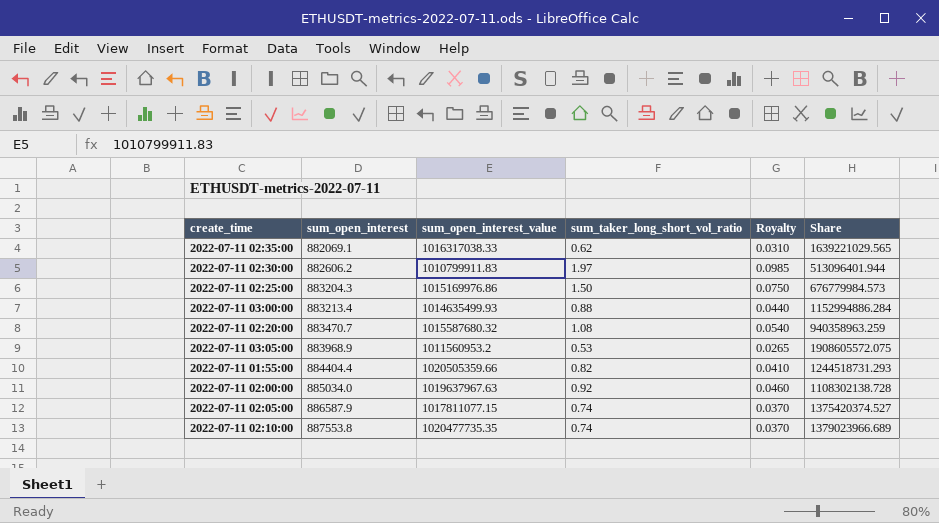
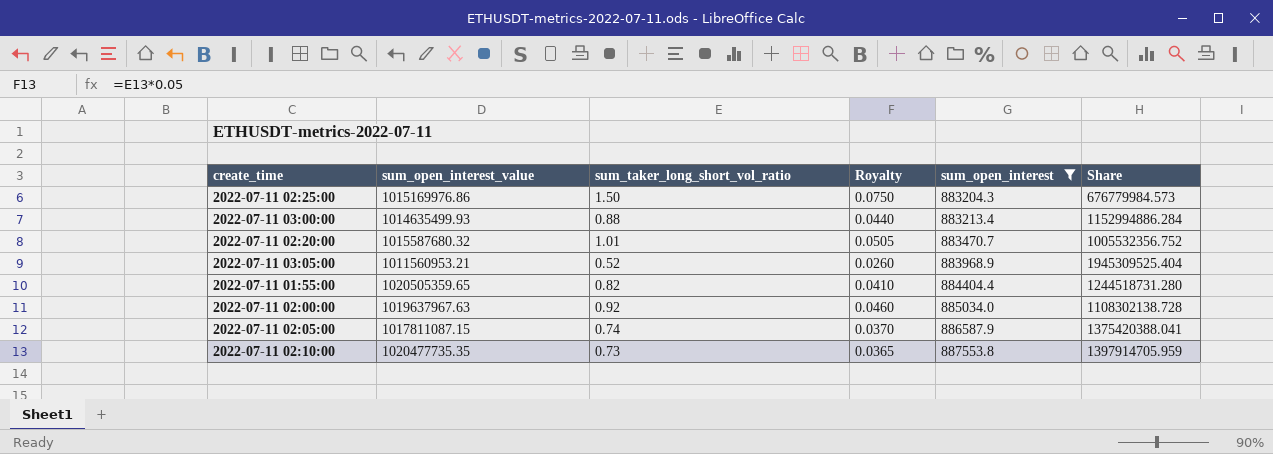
filter: none -> sum_open_interest >= 883204.3
column sum_open_interest | position: 2 -> 5
2022-07-11 02:20:00 | sum_taker_long_short_vol_ratio: 1.08 -> 1.01
2022-07-11 02:20:00 | Royalty: 0.0540 -> 0.0505
2022-07-11 02:20:00 | Share: 940358963.259 -> 1005532356.752
2022-07-11 03:05:00 | sum_open_interest_value: 1011560953.2 -> 1011560953.21
2022-07-11 03:05:00 | sum_taker_long_short_vol_ratio: 0.53 -> 0.52
2022-07-11 03:05:00 | Royalty: 0.0265 -> 0.0260
2022-07-11 03:05:00 | Share: 1908605572.075 -> 1945309525.404
2022-07-11 01:55:00 | sum_open_interest_value: 1020505359.66 -> 1020505359.65
2022-07-11 01:55:00 | Share: 1244518731.293 -> 1244518731.280
2022-07-11 02:05:00 | sum_open_interest_value: 1017811077.15 -> 1017811087.15
2022-07-11 02:05:00 | Share: 1375420374.527 -> 1375420388.041
2022-07-11 02:10:00 | sum_taker_long_short_vol_ratio: 0.74 -> 0.73
2022-07-11 02:10:00 | Royalty: 0.0370 -> 0.0365
2022-07-11 02:10:00 | Share: 1379023966.689 -> 1397914705.959

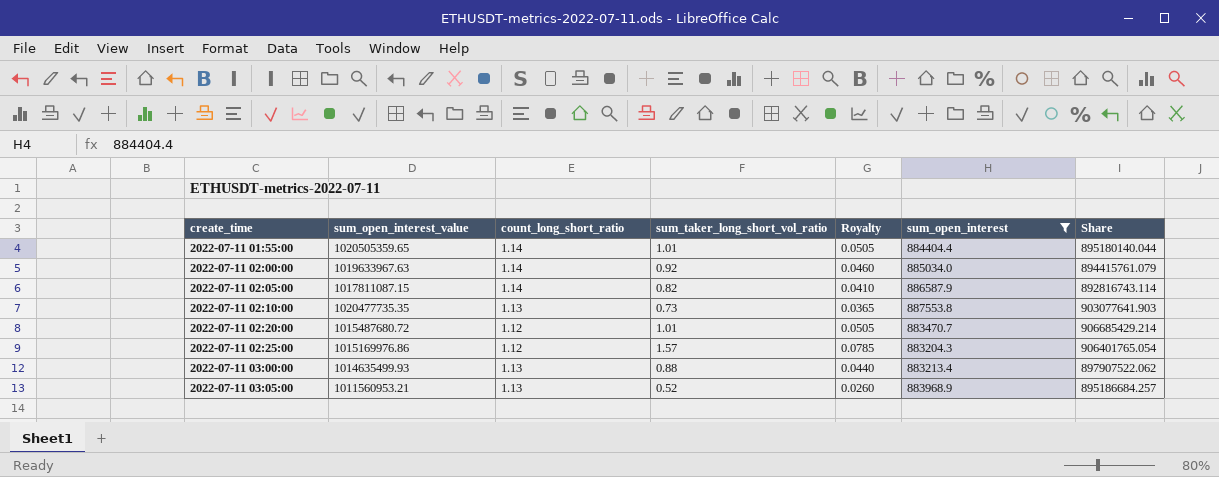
row order: sum_open_interest ascending -> create_time ascending
column count_long_short_ratio | position: none -> 3
column Share | formula: [sum_open_interest_value] / [sum_taker_long_short_vol_ratio] -> [sum_open_interest_value] / [count_long_short_ratio]
2022-07-11 01:55:00 | sum_taker_long_short_vol_ratio: 0.82 -> 1.01
2022-07-11 01:55:00 | Royalty: 0.0410 -> 0.0505
2022-07-11 02:00:00 | sum_open_interest_value: 1019637967.63 -> 1019633967.63
2022-07-11 02:05:00 | sum_taker_long_short_vol_ratio: 0.74 -> 0.82
2022-07-11 02:05:00 | Royalty: 0.0370 -> 0.0410
2022-07-11 02:20:00 | sum_open_interest_value: 1015587680.32 -> 1015487680.72
2022-07-11 02:25:00 | sum_taker_long_short_vol_ratio: 1.50 -> 1.57
2022-07-11 02:25:00 | Royalty: 0.0750 -> 0.0785

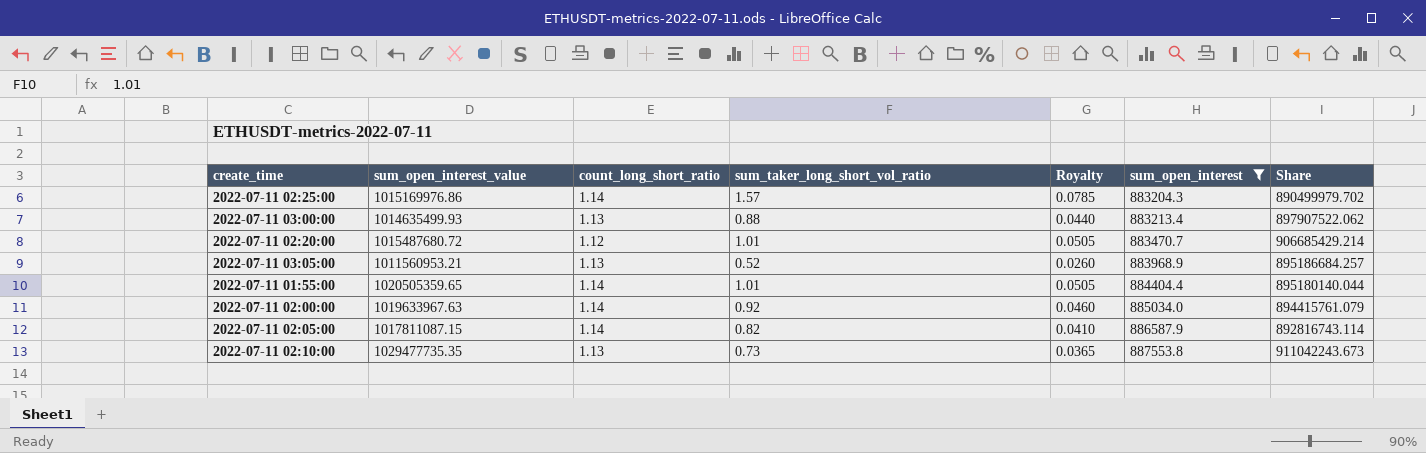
row order: create_time ascending -> sum_open_interest ascending
2022-07-11 02:25:00 | count_long_short_ratio: 1.12 -> 1.14
2022-07-11 02:25:00 | Share: 906401765.054 -> 890499979.702
2022-07-11 02:10:00 | sum_open_interest_value: 1020477735.35 -> 1029477735.35
2022-07-11 02:10:00 | Share: 903077641.903 -> 911042243.673

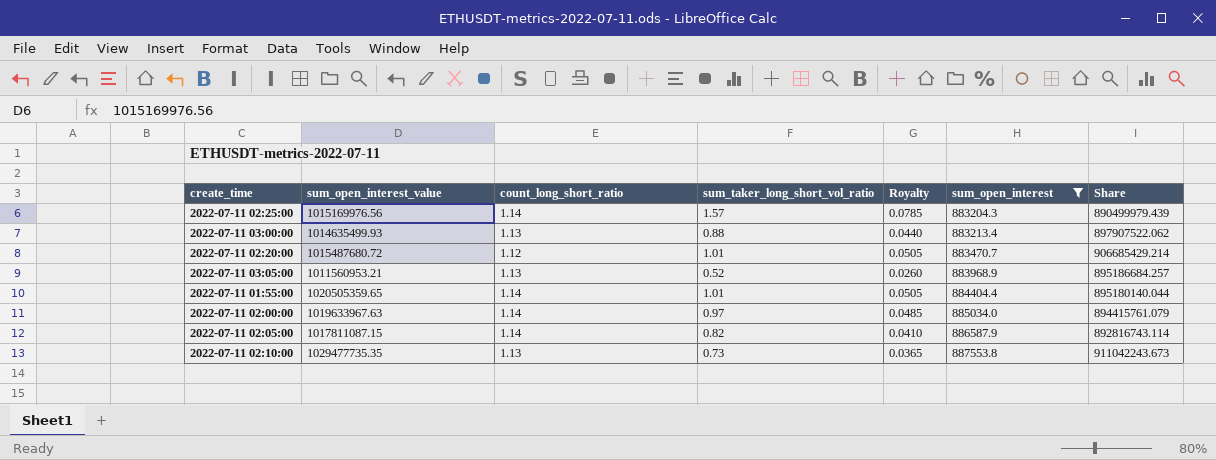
2022-07-11 02:25:00 | sum_open_interest_value: 1015169976.86 -> 1015169976.56
2022-07-11 02:25:00 | Share: 890499979.702 -> 890499979.439
2022-07-11 02:00:00 | sum_taker_long_short_vol_ratio: 0.92 -> 0.97
2022-07-11 02:00:00 | Royalty: 0.0460 -> 0.0485

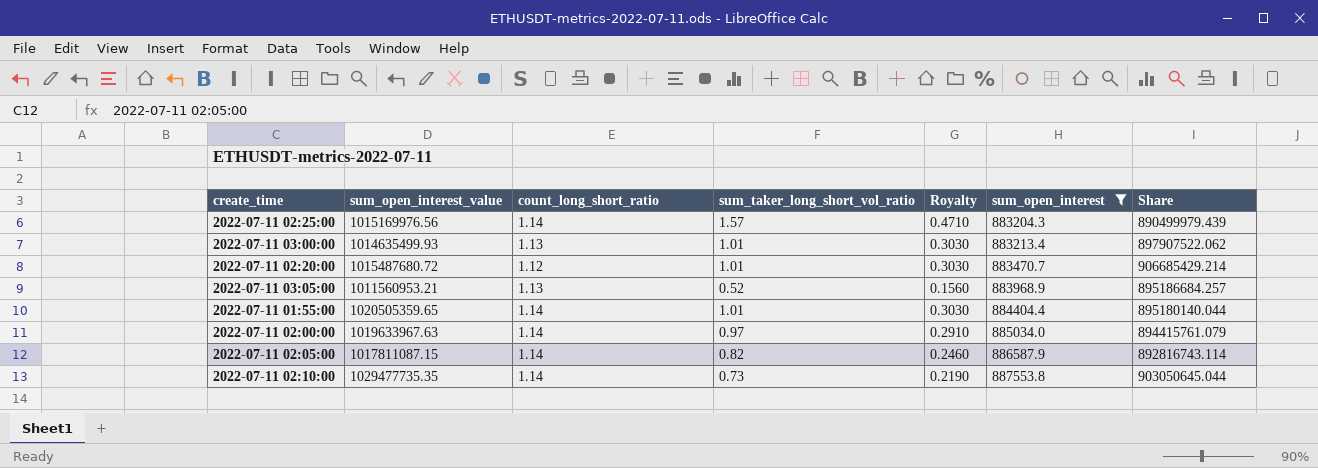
column Royalty | formula: [sum_taker_long_short_vol_ratio] * 0.05 -> [sum_taker_long_short_vol_ratio] * 0.3
2022-07-11 03:00:00 | sum_taker_long_short_vol_ratio: 0.88 -> 1.01
2022-07-11 02:10:00 | count_long_short_ratio: 1.13 -> 1.14
2022-07-11 02:10:00 | Share: 911042243.673 -> 903050645.044

